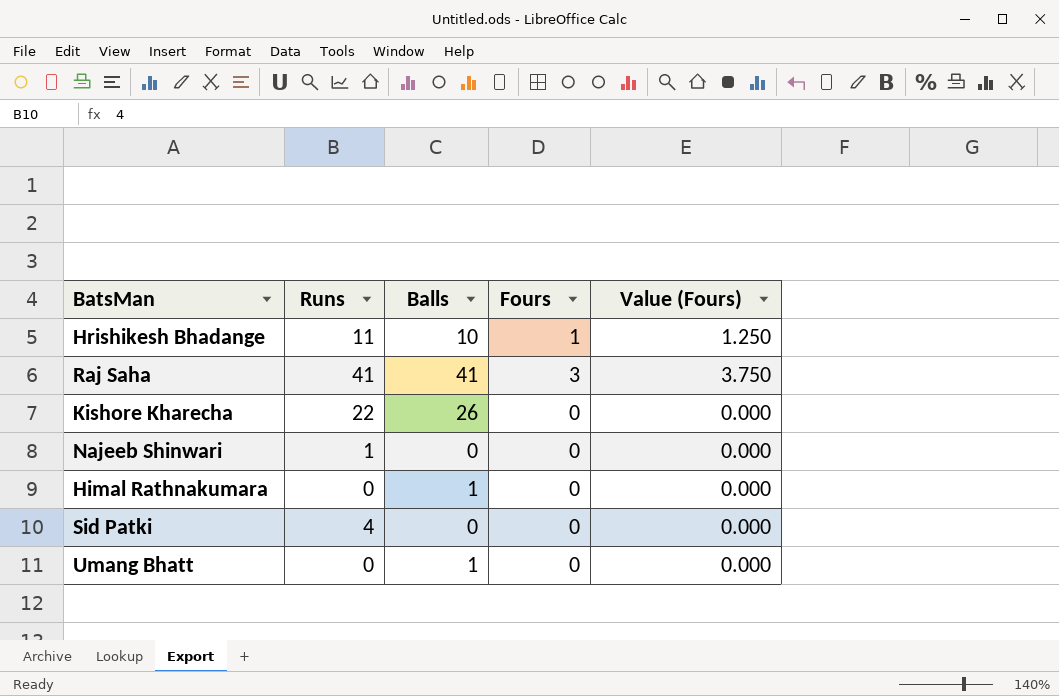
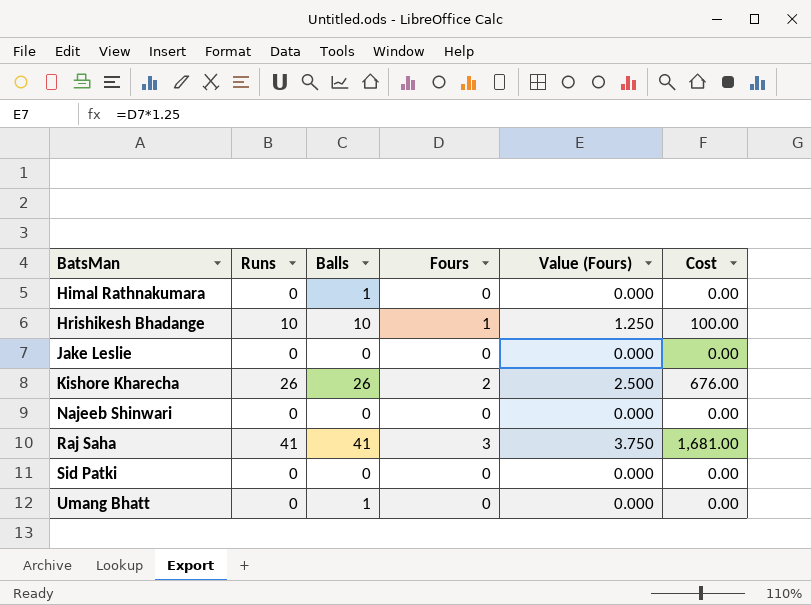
row order: none -> BatsMan ascending
column Cost | formula: none -> [Runs] * [Balls]
Hrishikesh Bhadange | Runs: 11 -> 10
row Jake Leslie: none -> 0 | 0 | 0 | 0.000 | 0.00
Kishore Kharecha | Runs: 22 -> 26
Kishore Kharecha | Fours: 0 -> 2
Kishore Kharecha | Value (Fours): 0.000 -> 2.500
Najeeb Shinwari | Runs: 1 -> 0
Sid Patki | Runs: 4 -> 0

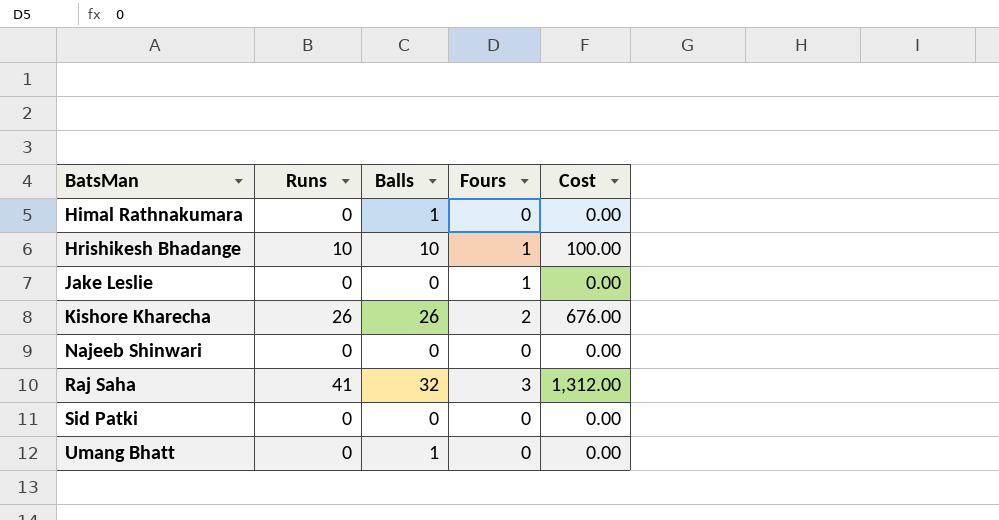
column Value (Fours) | formula: [Fours] * 1.25 -> none
Jake Leslie | Fours: 0 -> 1
Raj Saha | Balls: 41 -> 32
Raj Saha | Cost: 1,681.00 -> 1,312.00

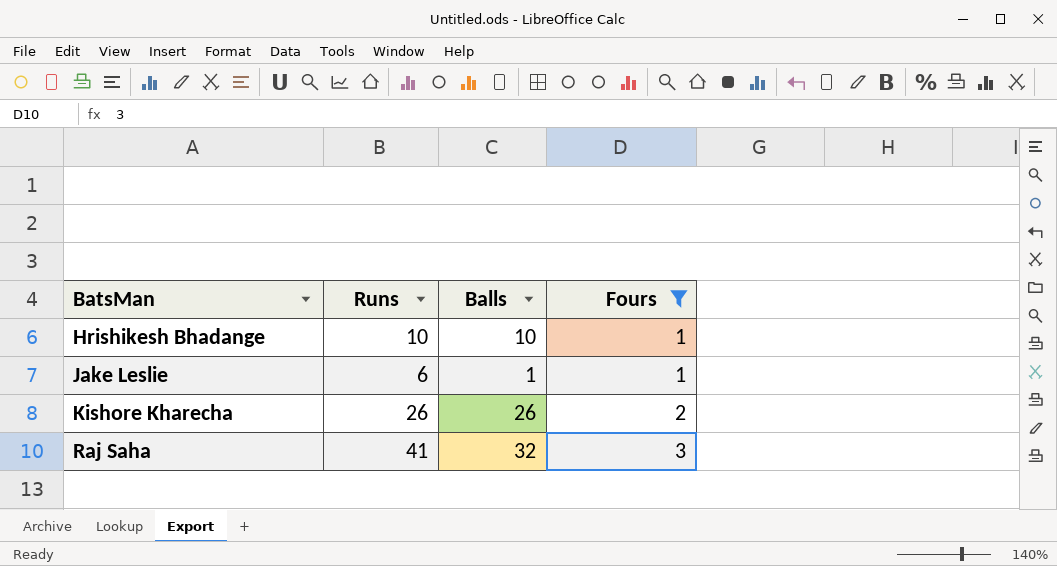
filter: none -> Fours != 0
column Cost | formula: [Runs] * [Balls] -> none
Jake Leslie | Runs: 0 -> 6
Jake Leslie | Balls: 0 -> 1

